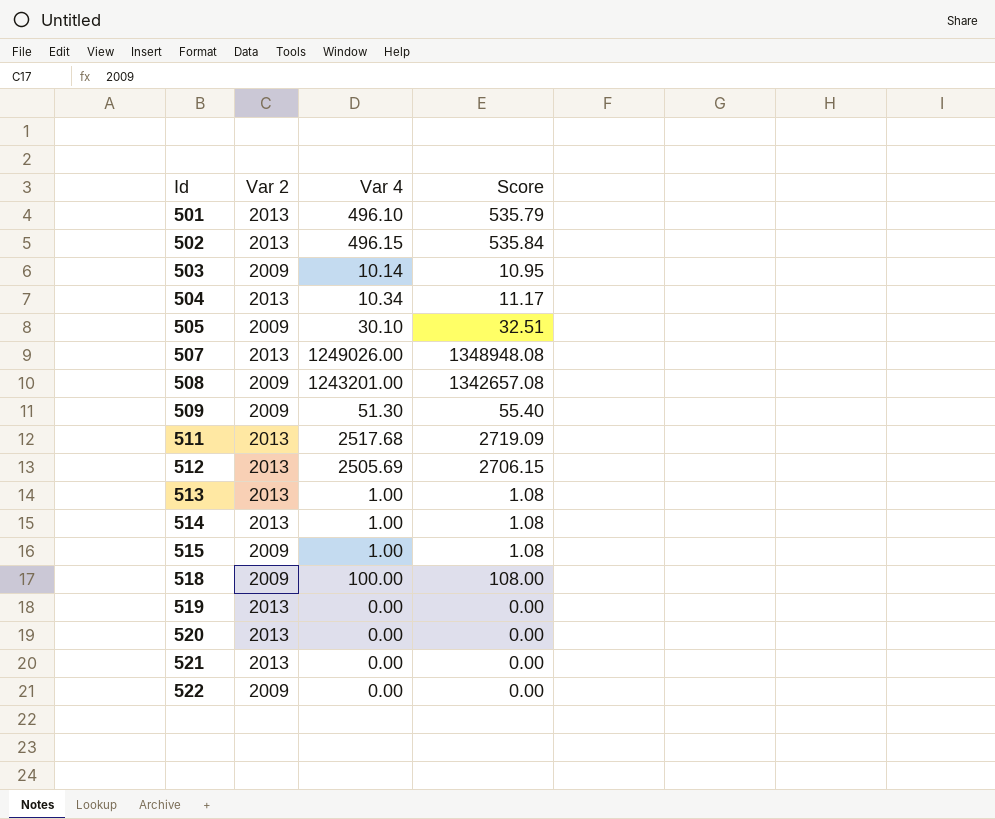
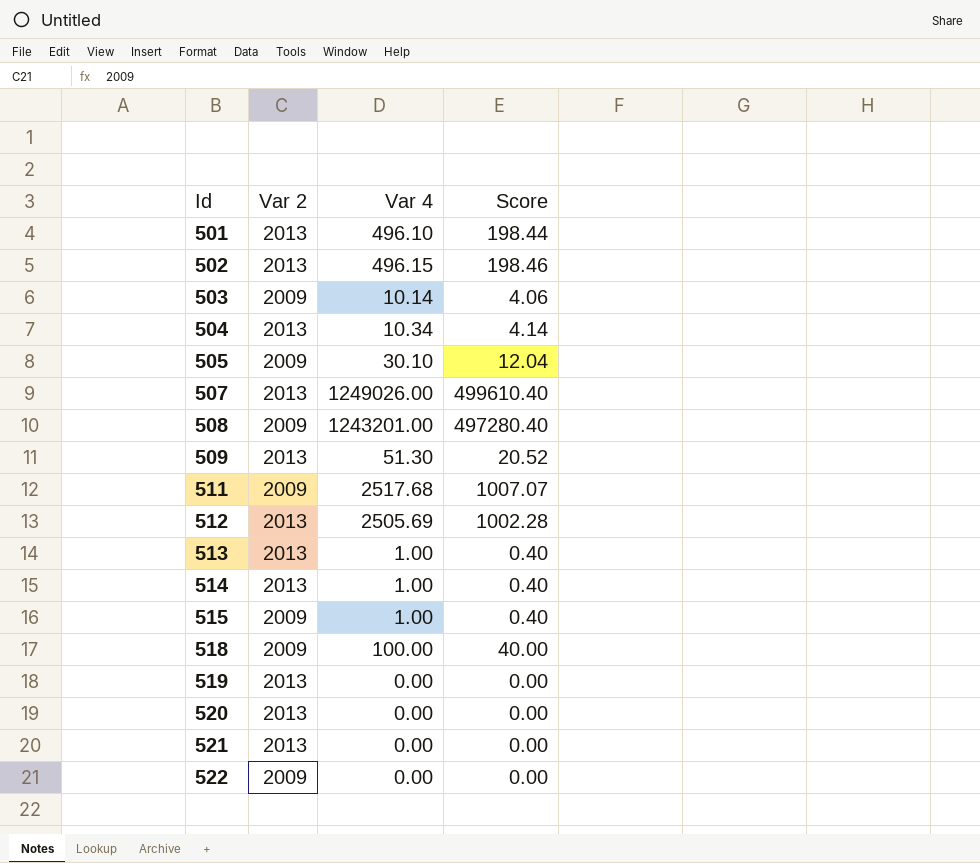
column Score | formula: [Var 4] * 1.08 -> [Var 4] * 0.4
509 | Var 2: 2009 -> 2013
511 | Var 2: 2013 -> 2009

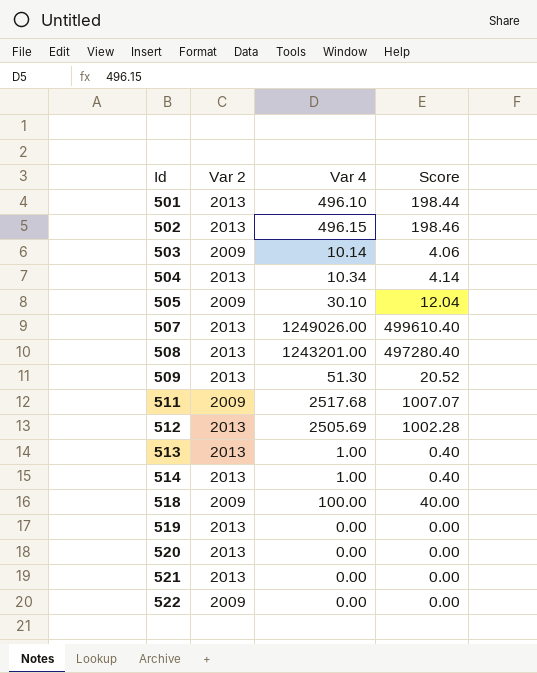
row 515: 2009 | 1.00 | 0.40 -> none
508 | Var 2: 2009 -> 2013

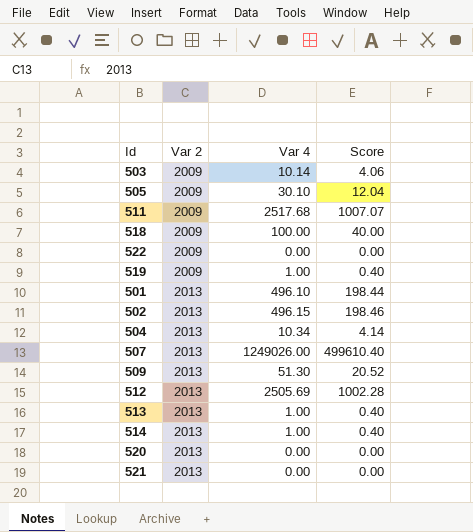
row order: Id ascending -> Var 2 ascending
row 508: 2013 | 1243201.00 | 497280.40 -> none
519 | Var 2: 2013 -> 2009
519 | Var 4: 0.00 -> 1.00
519 | Score: 0.00 -> 0.40

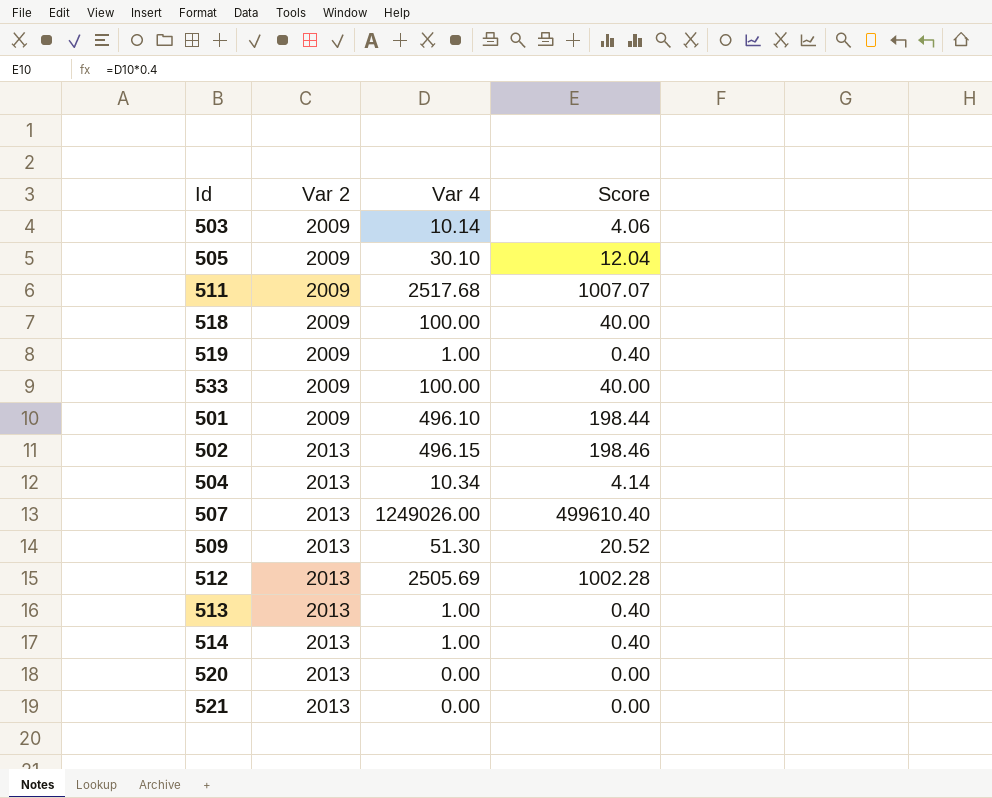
row 522: 2009 | 0.00 | 0.00 -> none
row 533: none -> 2009 | 100.00 | 40.00
501 | Var 2: 2013 -> 2009

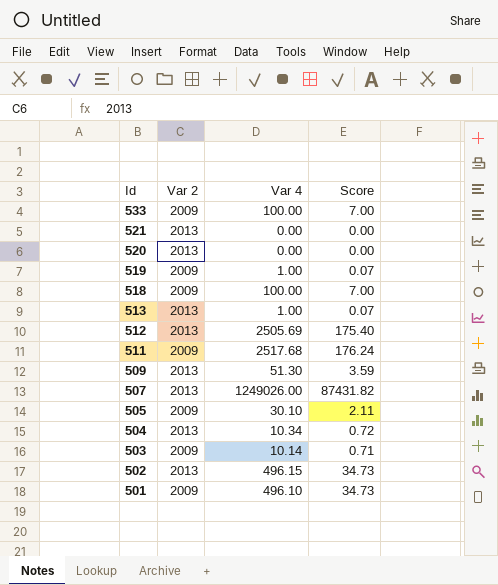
row order: Var 2 ascending -> Id descending
column Score | formula: [Var 4] * 0.4 -> [Var 4] * 0.07
row 514: 2013 | 1.00 | 0.40 -> none

